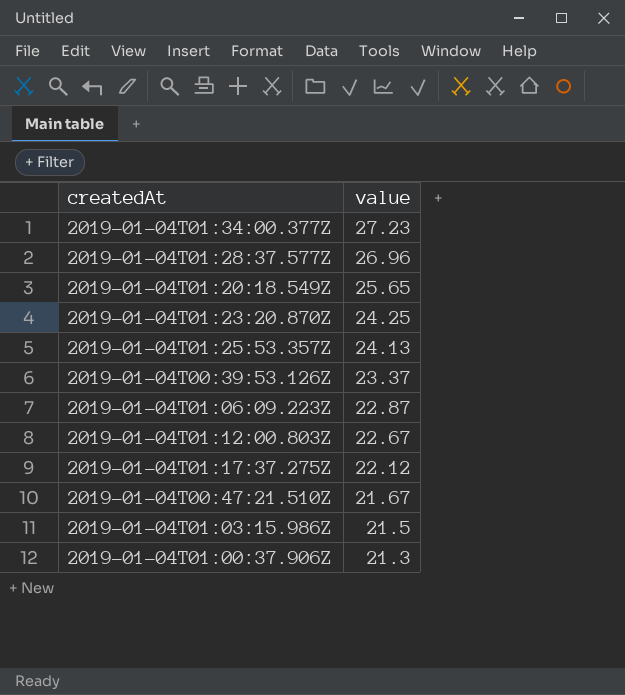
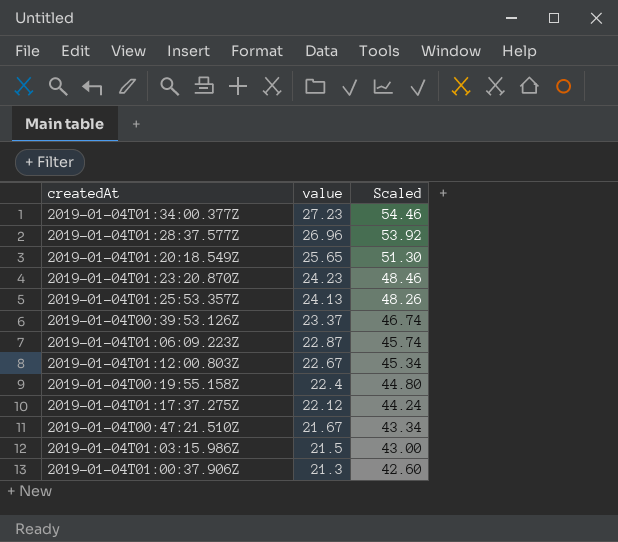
column Scaled | formula: none -> [value] * 2
2019-01-04T01:23:20.870Z | value: 24.25 -> 24.23
row 2019-01-04T00:19:55.158Z: none -> 22.4 | 44.80

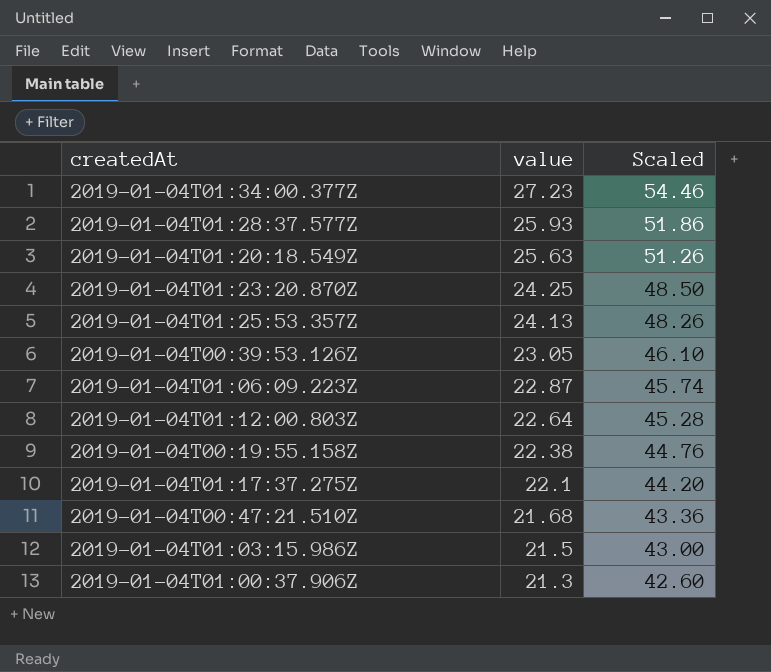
2019-01-04T01:28:37.577Z | value: 26.96 -> 25.93
2019-01-04T01:28:37.577Z | Scaled: 53.92 -> 51.86
2019-01-04T01:20:18.549Z | value: 25.65 -> 25.63
2019-01-04T01:20:18.549Z | Scaled: 51.30 -> 51.26
2019-01-04T01:23:20.870Z | value: 24.23 -> 24.25
2019-01-04T01:23:20.870Z | Scaled: 48.46 -> 48.50
2019-01-04T00:39:53.126Z | value: 23.37 -> 23.05
2019-01-04T00:39:53.126Z | Scaled: 46.74 -> 46.10
2019-01-04T01:12:00.803Z | value: 22.67 -> 22.64
2019-01-04T01:12:00.803Z | Scaled: 45.34 -> 45.28
2019-01-04T00:19:55.158Z | value: 22.4 -> 22.38
2019-01-04T00:19:55.158Z | Scaled: 44.80 -> 44.76
2019-01-04T01:17:37.275Z | value: 22.12 -> 22.1
2019-01-04T01:17:37.275Z | Scaled: 44.24 -> 44.20
2019-01-04T00:47:21.510Z | value: 21.67 -> 21.68
2019-01-04T00:47:21.510Z | Scaled: 43.34 -> 43.36

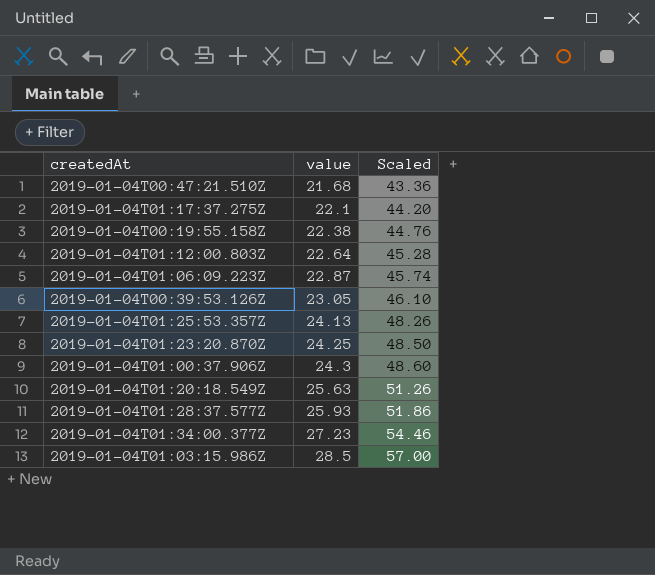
row order: value descending -> value ascending
2019-01-04T01:00:37.906Z | value: 21.3 -> 24.3
2019-01-04T01:00:37.906Z | Scaled: 42.60 -> 48.60
2019-01-04T01:03:15.986Z | value: 21.5 -> 28.5
2019-01-04T01:03:15.986Z | Scaled: 43.00 -> 57.00

